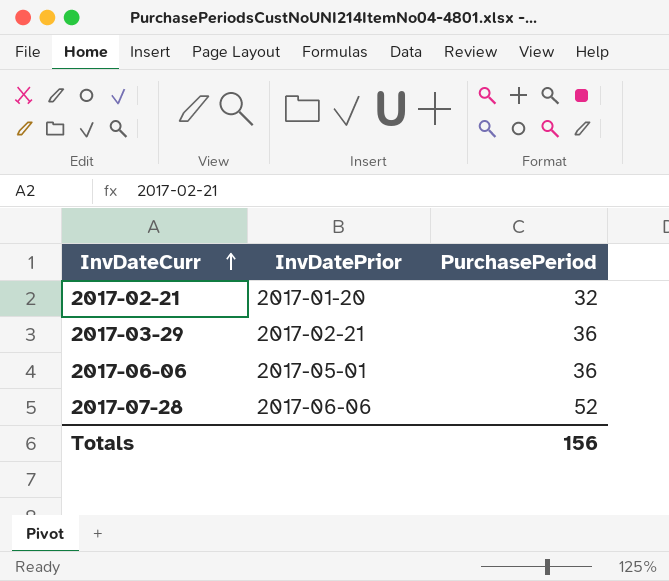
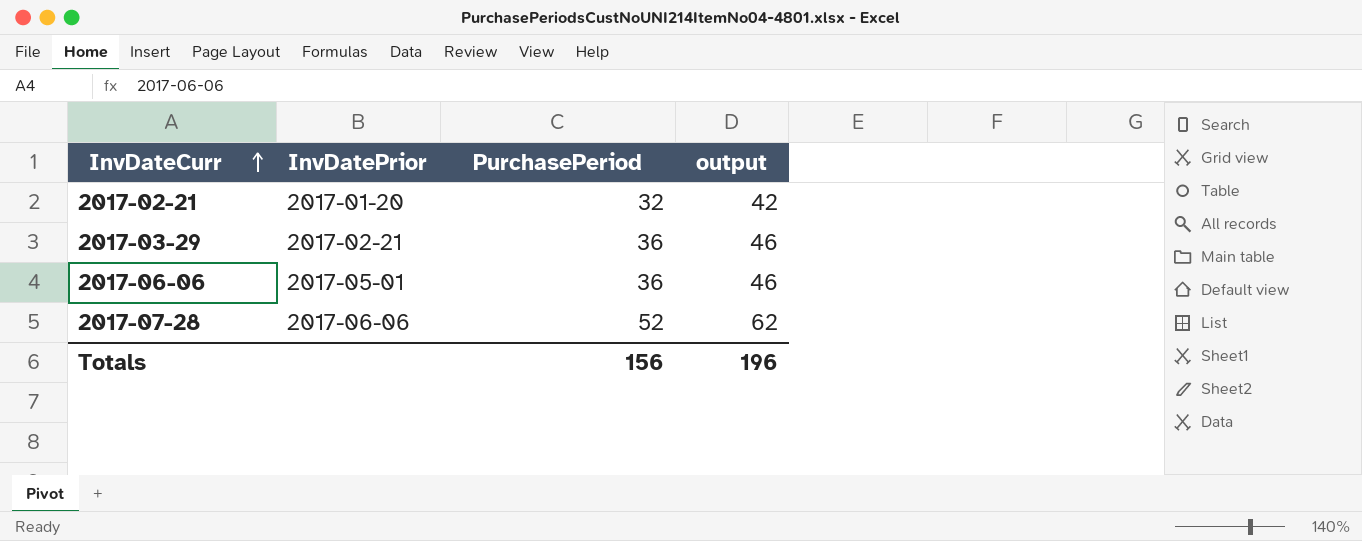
column output | formula: none -> [PurchasePeriod] + 10

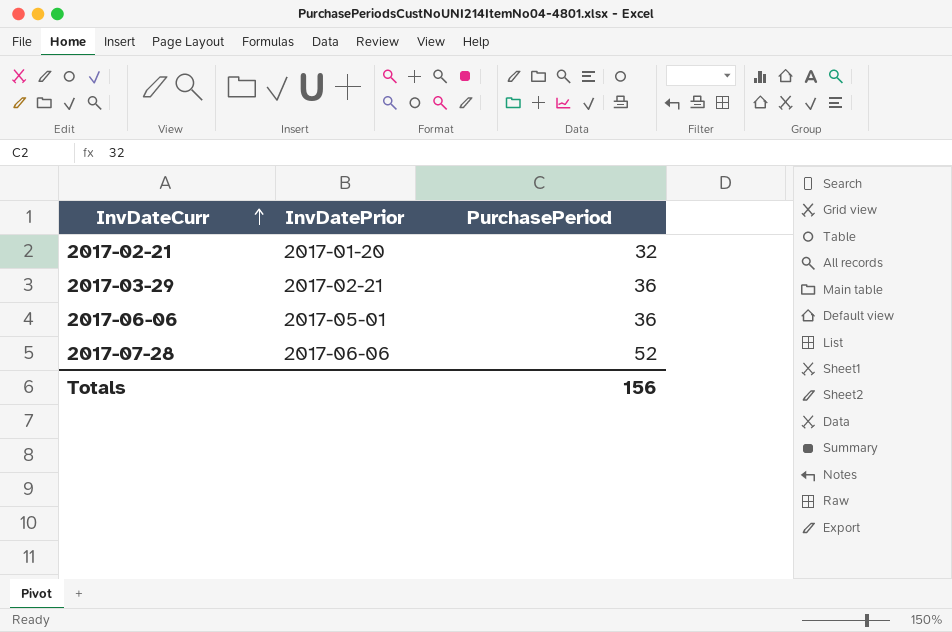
column output | formula: [PurchasePeriod] + 10 -> none

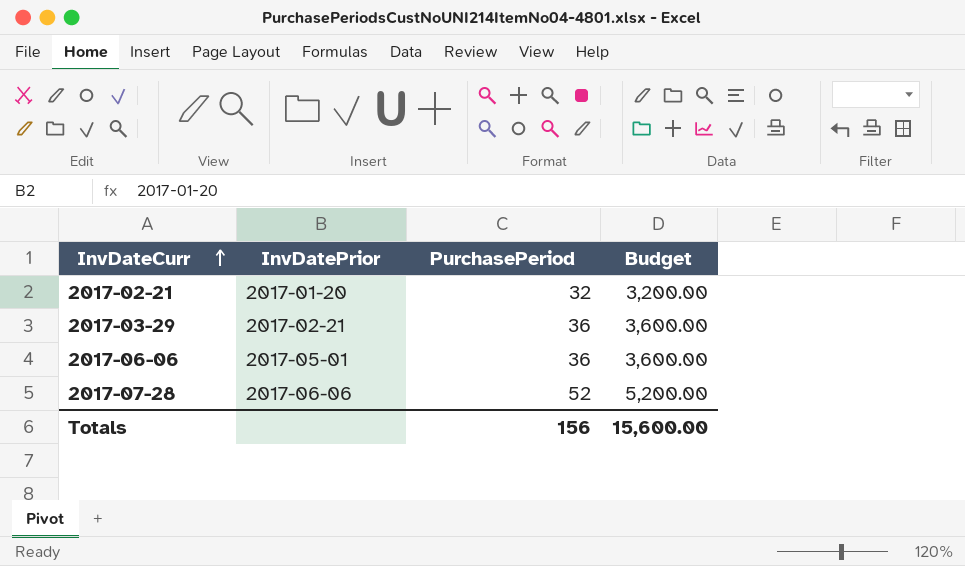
column Budget | formula: none -> [PurchasePeriod] * 100

